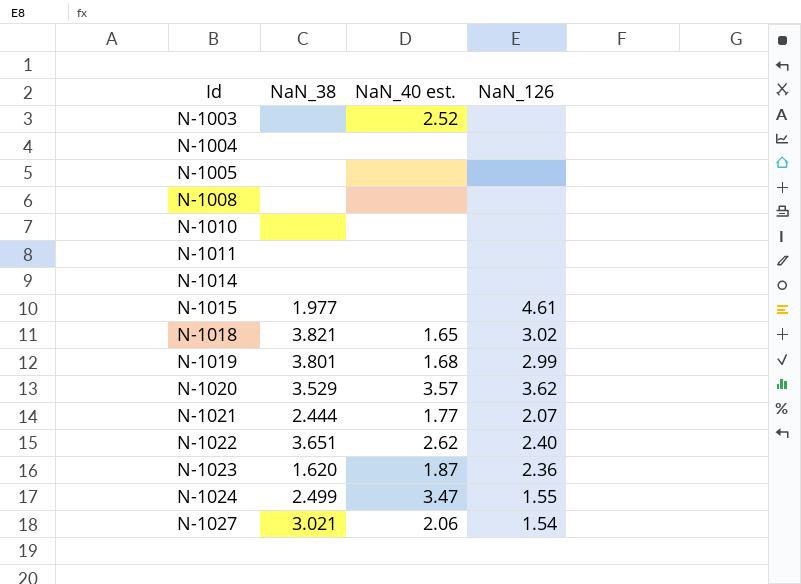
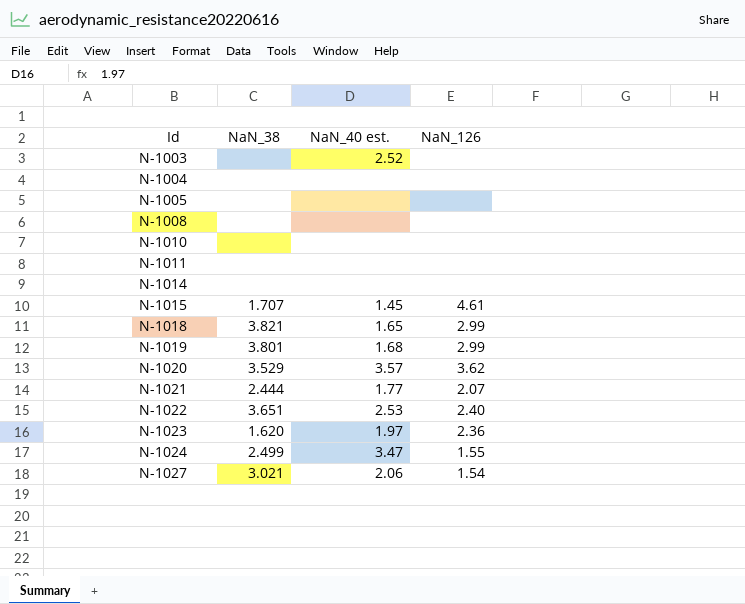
N-1015 | NaN_38: 1.977 -> 1.707
N-1015 | NaN_40 est.: none -> 1.45
N-1018 | NaN_126: 3.02 -> 2.99
N-1022 | NaN_40 est.: 2.62 -> 2.53
N-1023 | NaN_40 est.: 1.87 -> 1.97

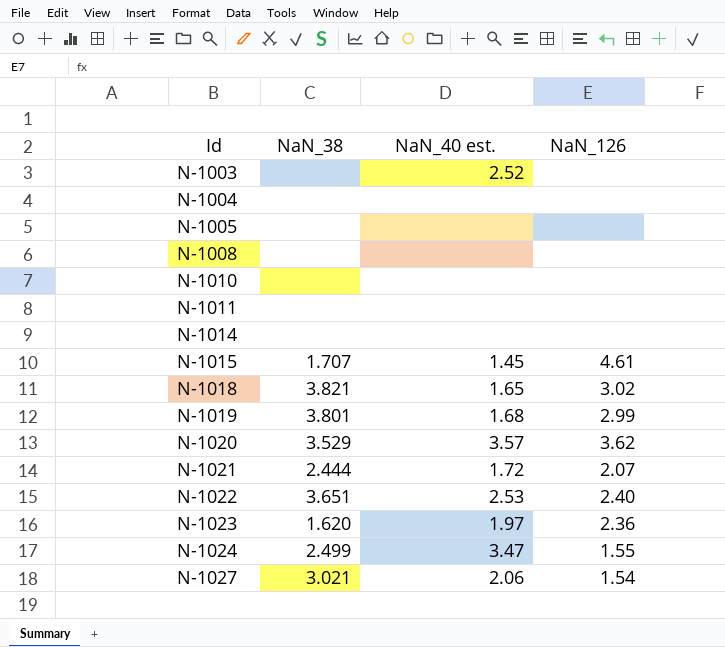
N-1018 | NaN_126: 2.99 -> 3.02
N-1021 | NaN_40 est.: 1.77 -> 1.72

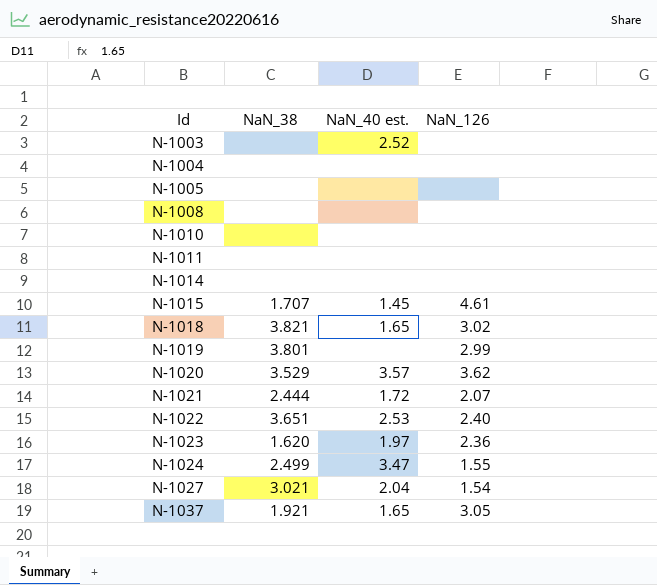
N-1019 | NaN_40 est.: 1.68 -> none
N-1027 | NaN_40 est.: 2.06 -> 2.04
row N-1037: none -> 1.921 | 1.65 | 3.05

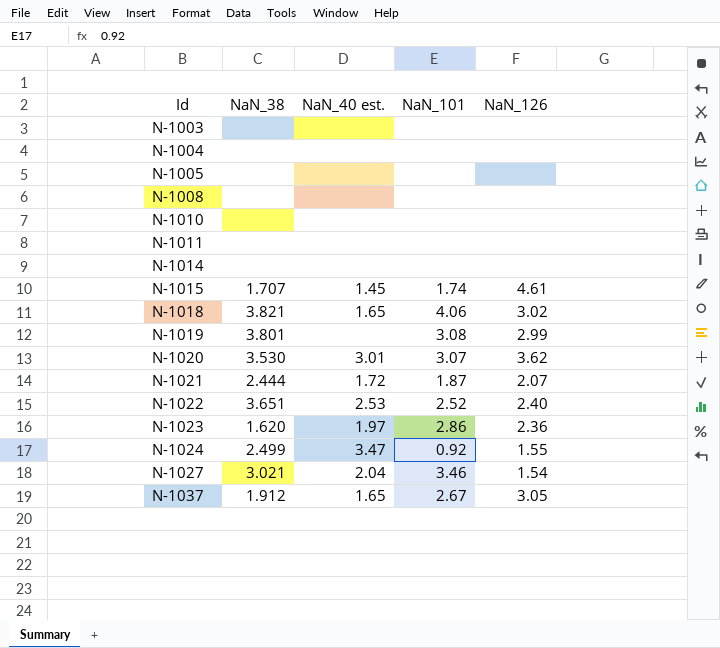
column NaN_101 | position: none -> 4
N-1003 | NaN_40 est.: 2.52 -> none
N-1020 | NaN_38: 3.529 -> 3.530
N-1020 | NaN_40 est.: 3.57 -> 3.01
N-1037 | NaN_38: 1.921 -> 1.912

